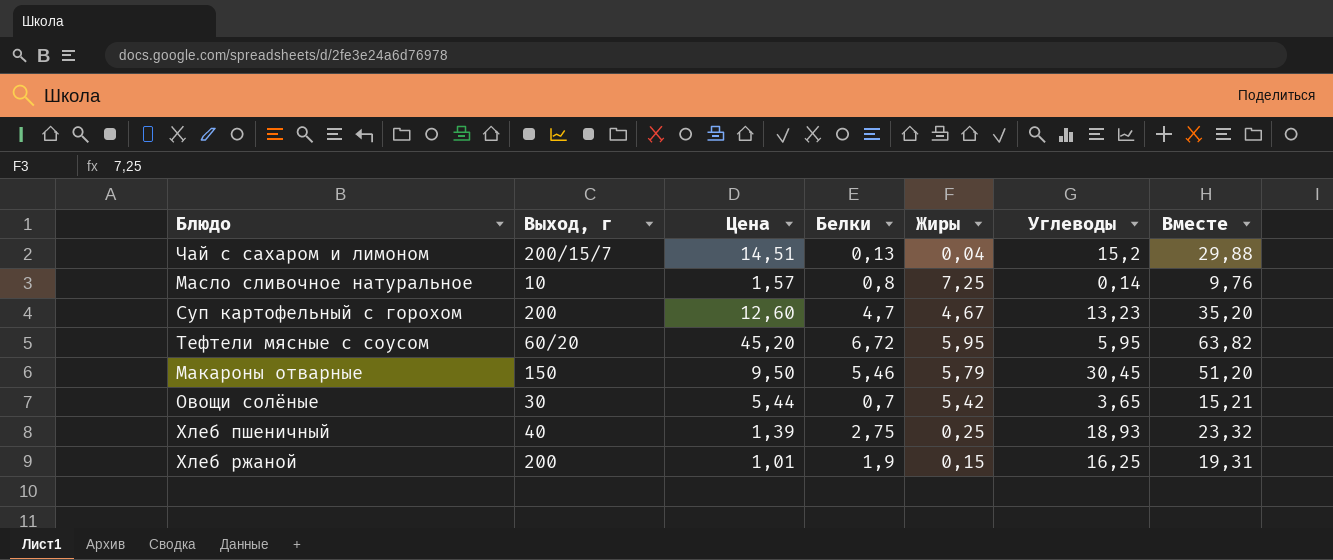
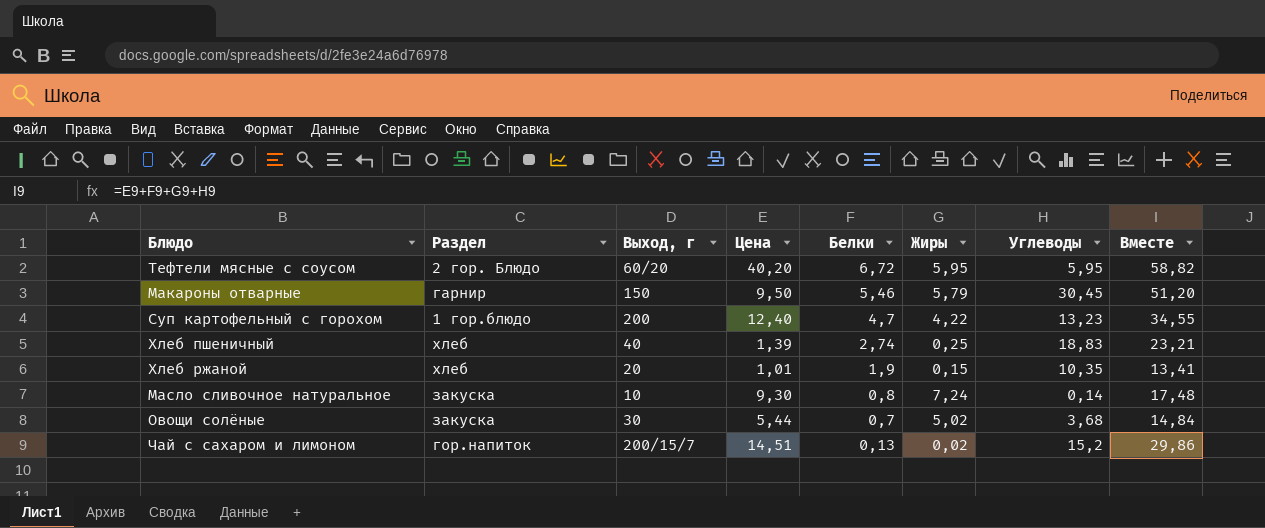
row order: none -> Белки descending
column Раздел | position: none -> 2
Тефтели мясные с соусом | Цена: 45,20 -> 40,20
Тефтели мясные с соусом | Вместе: 63,82 -> 58,82
Суп картофельный с горохом | Цена: 12,60 -> 12,40
Суп картофельный с горохом | Жиры: 4,67 -> 4,22
Суп картофельный с горохом | Вместе: 35,20 -> 34,55
Хлеб пшеничный | Белки: 2,75 -> 2,74
Хлеб пшеничный | Углеводы: 18,93 -> 18,83
Хлеб пшеничный | Вместе: 23,32 -> 23,21
Хлеб ржаной | Выход, г: 200 -> 20
Хлеб ржаной | Углеводы: 16,25 -> 10,35
Хлеб ржаной | Вместе: 19,31 -> 13,41
Масло сливочное натуральное | Цена: 1,57 -> 9,30
Масло сливочное натуральное | Жиры: 7,25 -> 7,24
Масло сливочное натуральное | Вместе: 9,76 -> 17,48
Овощи солёные | Жиры: 5,42 -> 5,02
Овощи солёные | Углеводы: 3,65 -> 3,68
Овощи солёные | Вместе: 15,21 -> 14,84
Чай с сахаром и лимоном | Жиры: 0,04 -> 0,02
Чай с сахаром и лимоном | Вместе: 29,88 -> 29,86

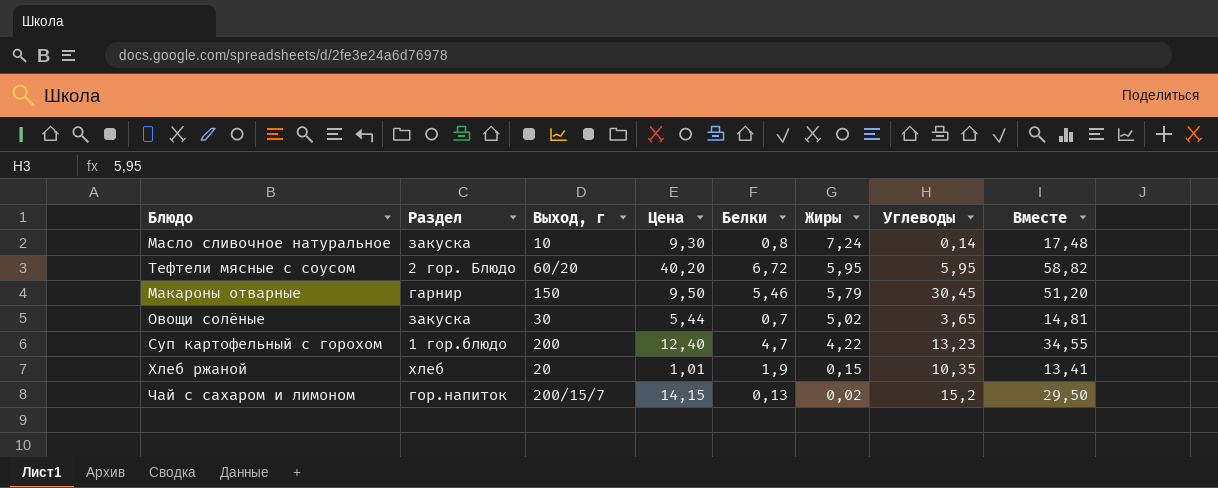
row order: Белки descending -> Жиры descending
row Хлеб пшеничный: хлеб | 40 | 1,39 | 2,74 | 0,25 | 18,83 | 23,21 -> none
Овощи солёные | Углеводы: 3,68 -> 3,65
Овощи солёные | Вместе: 14,84 -> 14,81
Чай с сахаром и лимоном | Цена: 14,51 -> 14,15
Чай с сахаром и лимоном | Вместе: 29,86 -> 29,50

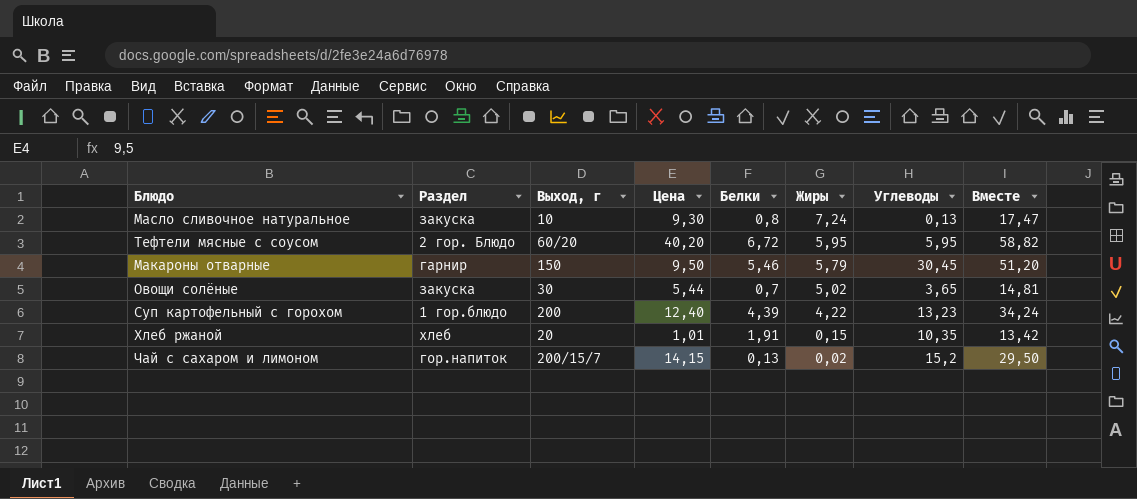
Масло сливочное натуральное | Углеводы: 0,14 -> 0,13
Масло сливочное натуральное | Вместе: 17,48 -> 17,47
Суп картофельный с горохом | Белки: 4,7 -> 4,39
Суп картофельный с горохом | Вместе: 34,55 -> 34,24
Хлеб ржаной | Белки: 1,9 -> 1,91
Хлеб ржаной | Вместе: 13,41 -> 13,42

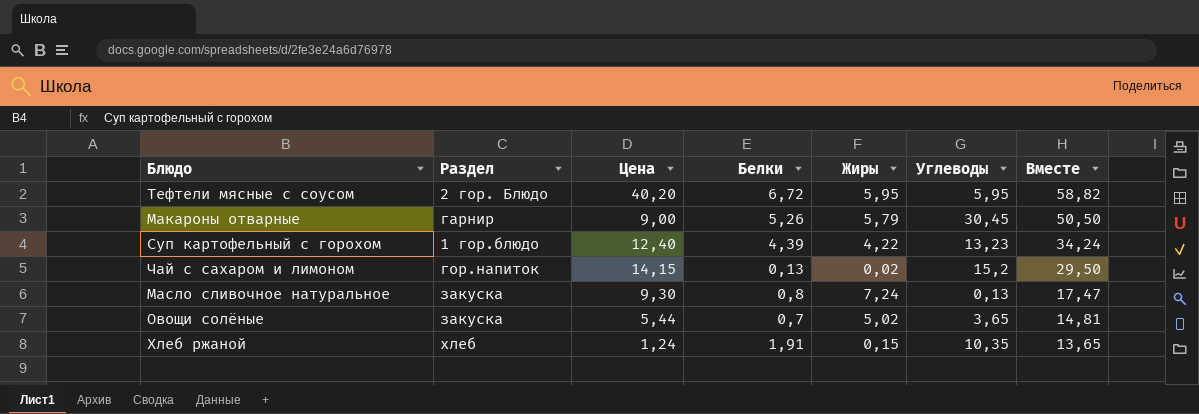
row order: Жиры descending -> Вместе descending
column Выход, г | position: 3 -> none
Макароны отварные | Цена: 9,50 -> 9,00
Макароны отварные | Белки: 5,46 -> 5,26
Макароны отварные | Вместе: 51,20 -> 50,50
Хлеб ржаной | Цена: 1,01 -> 1,24
Хлеб ржаной | Вместе: 13,42 -> 13,65

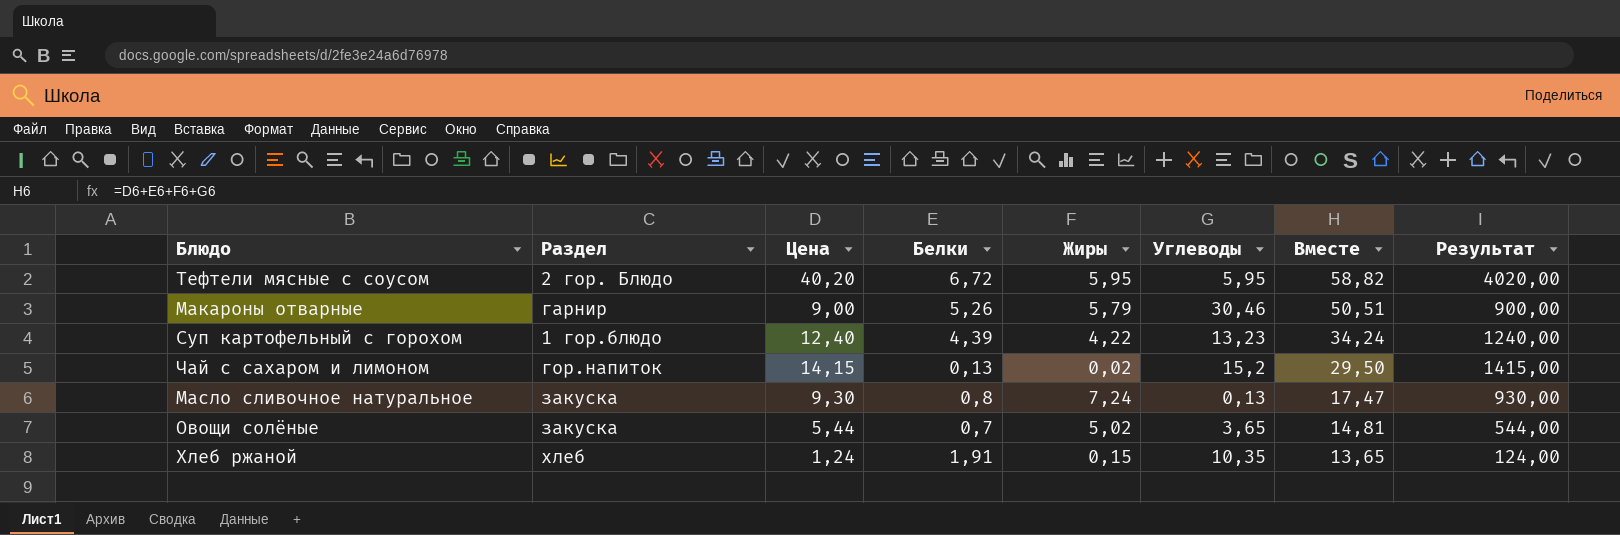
column Результат | formula: none -> [Цена] * 100
Макароны отварные | Углеводы: 30,45 -> 30,46
Макароны отварные | Вместе: 50,50 -> 50,51

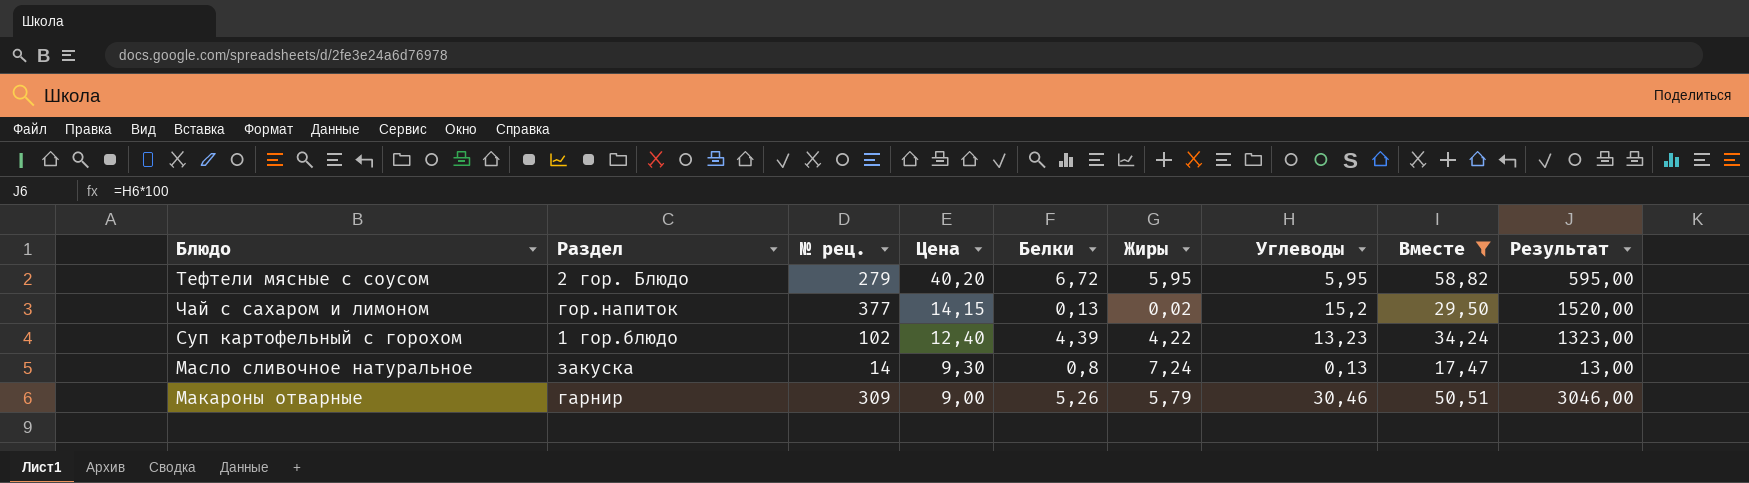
filter: none -> Вместе >= 17,47
row order: Вместе descending -> Цена descending
column № рец. | position: none -> 3
column Результат | formula: [Цена] * 100 -> [Углеводы] * 100

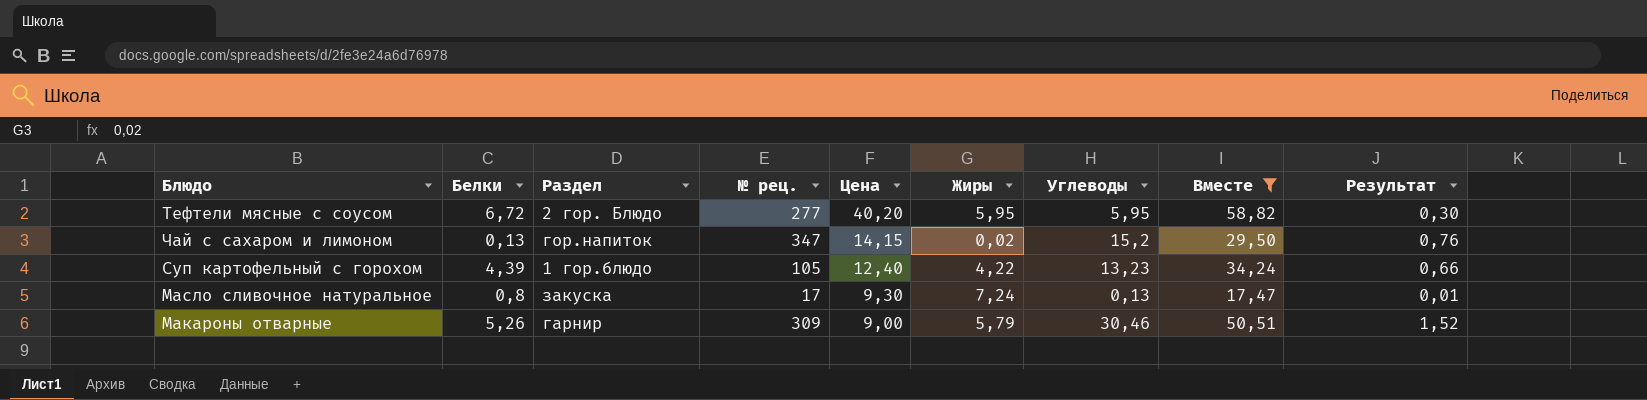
column Белки | position: 5 -> 2
column Результат | formula: [Углеводы] * 100 -> [Углеводы] * 0,05
Тефтели мясные с соусом | № рец.: 279 -> 277
Чай с сахаром и лимоном | № рец.: 377 -> 347
Суп картофельный с горохом | № рец.: 102 -> 105
Масло сливочное натуральное | № рец.: 14 -> 17

